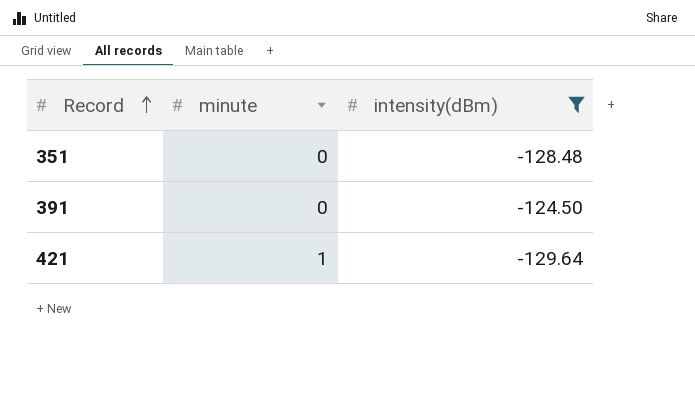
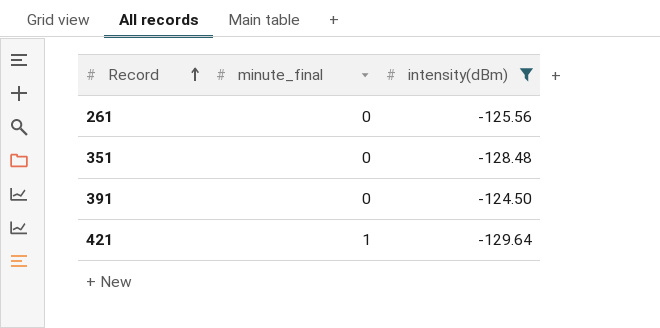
column name: minute -> minute_final
row 261: none -> 0 | -125.56

